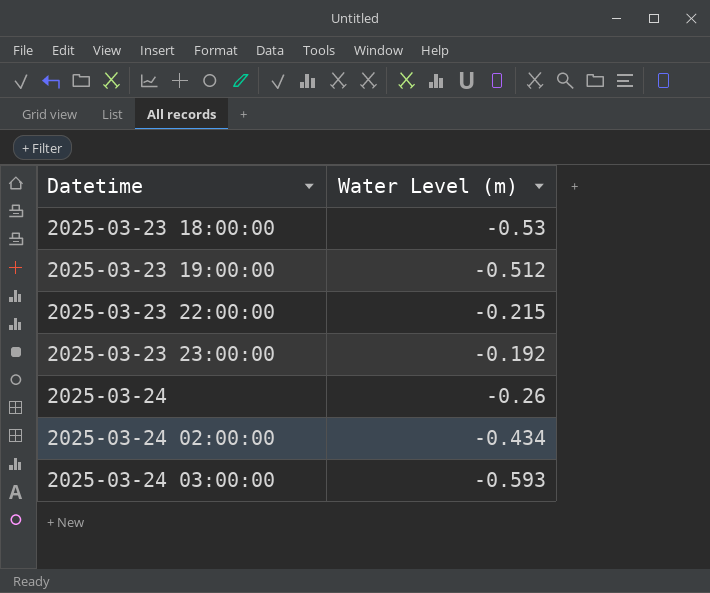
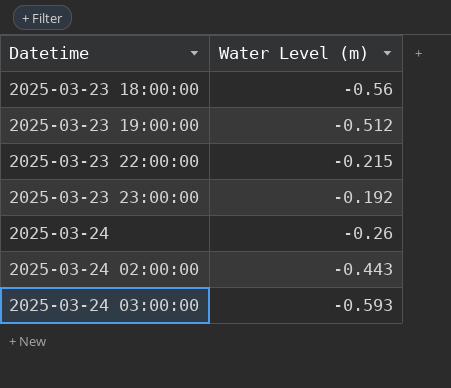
2025-03-23 18:00:00 | Water Level (m): -0.53 -> -0.56
2025-03-24 02:00:00 | Water Level (m): -0.434 -> -0.443

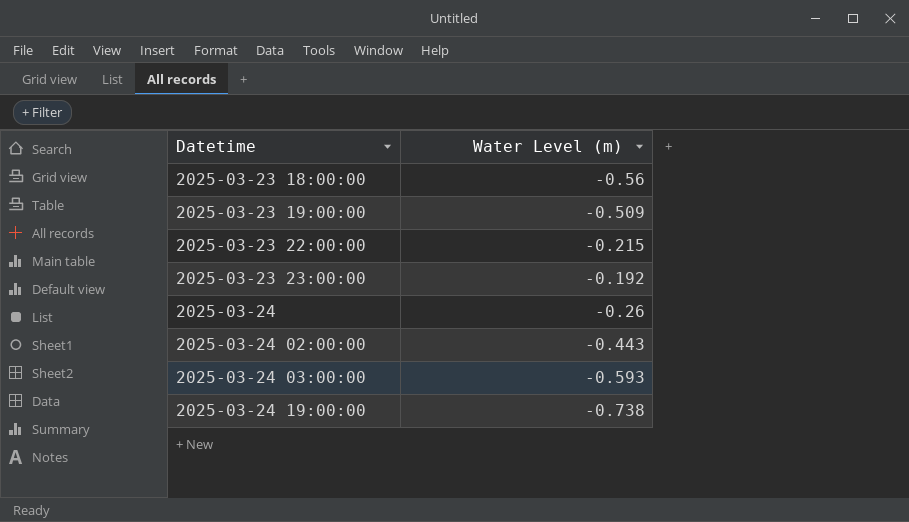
2025-03-23 19:00:00 | Water Level (m): -0.512 -> -0.509
row 2025-03-24 19:00:00: none -> -0.738

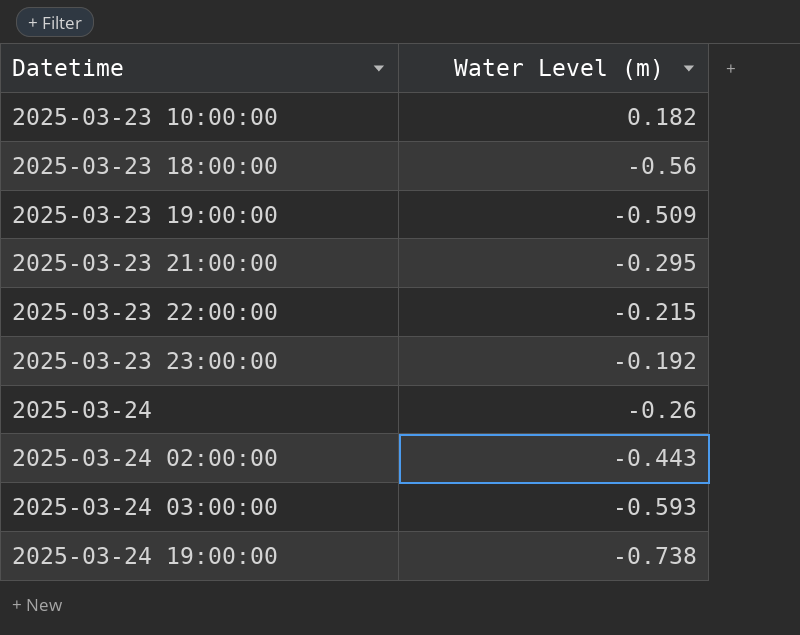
row 2025-03-23 10:00:00: none -> 0.182
row 2025-03-23 21:00:00: none -> -0.295

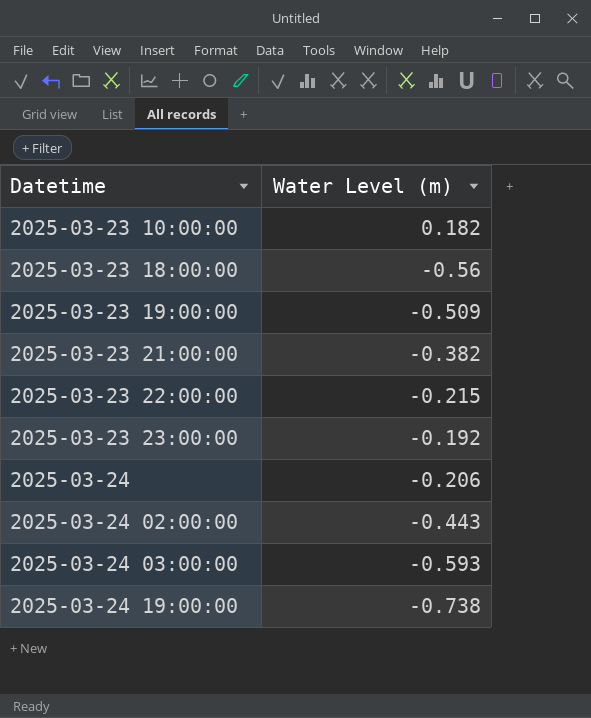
2025-03-23 21:00:00 | Water Level (m): -0.295 -> -0.382
2025-03-24 | Water Level (m): -0.26 -> -0.206

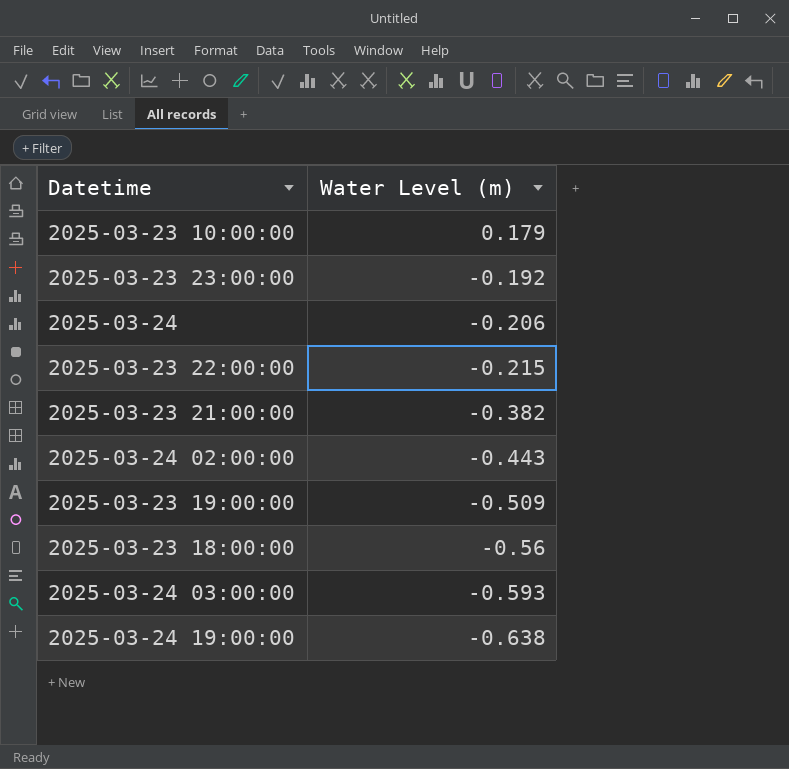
row order: Datetime ascending -> Water Level (m) descending
2025-03-23 10:00:00 | Water Level (m): 0.182 -> 0.179
2025-03-24 19:00:00 | Water Level (m): -0.738 -> -0.638

